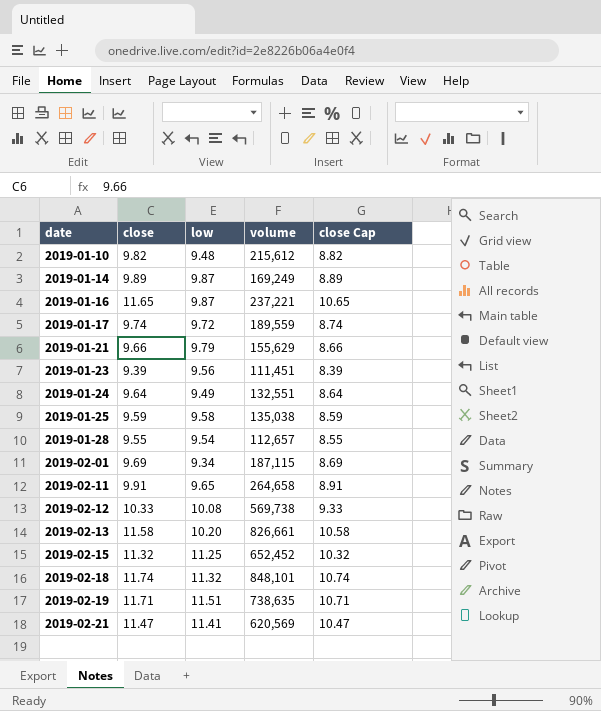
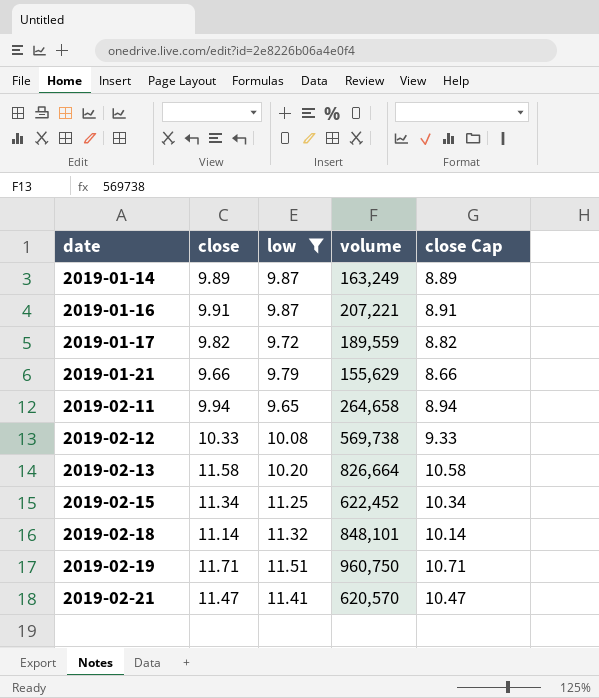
filter: none -> low >= 9.65
2019-01-14 | volume: 169,249 -> 163,249
2019-01-16 | close: 11.65 -> 9.91
2019-01-16 | volume: 237,221 -> 207,221
2019-01-16 | close Cap: 10.65 -> 8.91
2019-01-17 | close: 9.74 -> 9.82
2019-01-17 | close Cap: 8.74 -> 8.82
2019-02-11 | close: 9.91 -> 9.94
2019-02-11 | close Cap: 8.91 -> 8.94
2019-02-13 | volume: 826,661 -> 826,664
2019-02-15 | close: 11.32 -> 11.34
2019-02-15 | volume: 652,452 -> 622,452
2019-02-15 | close Cap: 10.32 -> 10.34
2019-02-18 | close: 11.74 -> 11.14
2019-02-18 | close Cap: 10.74 -> 10.14
2019-02-19 | volume: 738,635 -> 960,750
2019-02-21 | volume: 620,569 -> 620,570

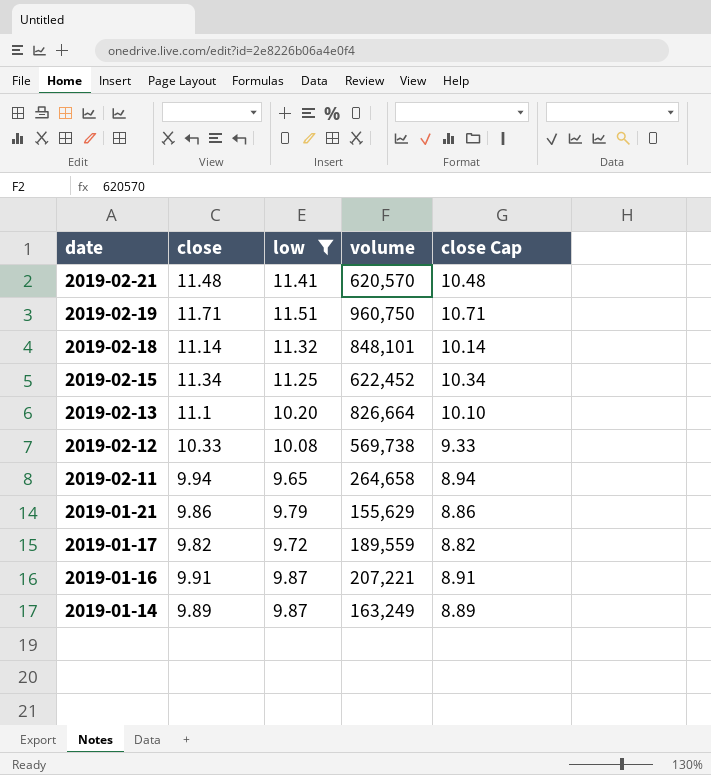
row order: date ascending -> date descending
2019-02-21 | close: 11.47 -> 11.48
2019-02-21 | close Cap: 10.47 -> 10.48
2019-02-13 | close: 11.58 -> 11.1
2019-02-13 | close Cap: 10.58 -> 10.10
2019-01-21 | close: 9.66 -> 9.86
2019-01-21 | close Cap: 8.66 -> 8.86

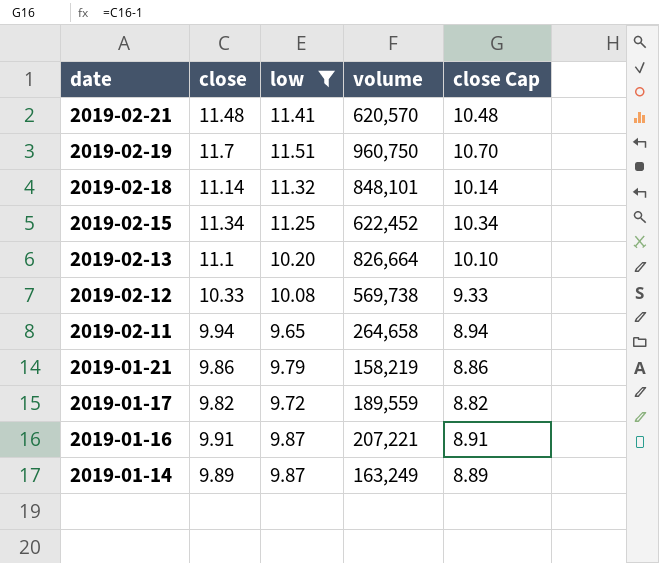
2019-02-19 | close: 11.71 -> 11.7
2019-02-19 | close Cap: 10.71 -> 10.70
2019-01-21 | volume: 155,629 -> 158,219

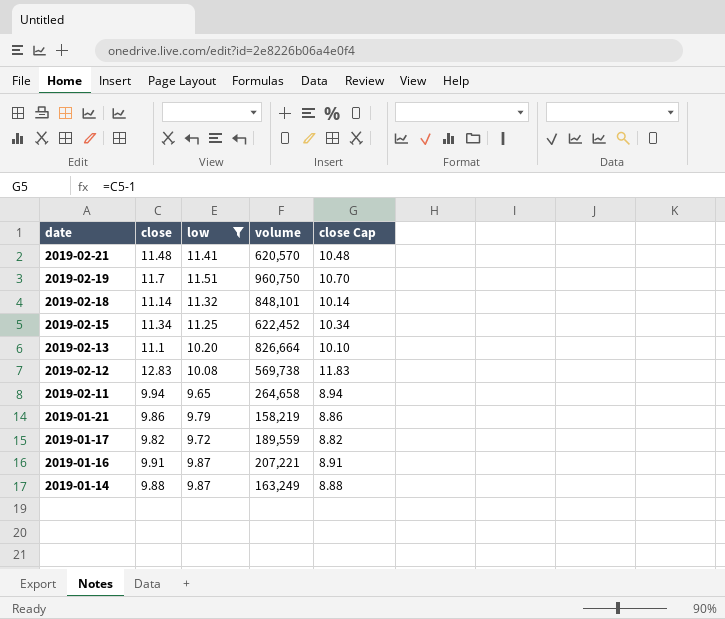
2019-02-12 | close: 10.33 -> 12.83
2019-02-12 | close Cap: 9.33 -> 11.83
2019-01-14 | close: 9.89 -> 9.88
2019-01-14 | close Cap: 8.89 -> 8.88

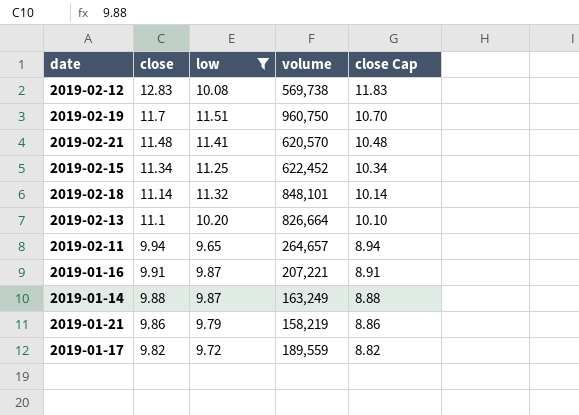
row order: date descending -> close descending
2019-02-11 | volume: 264,658 -> 264,657

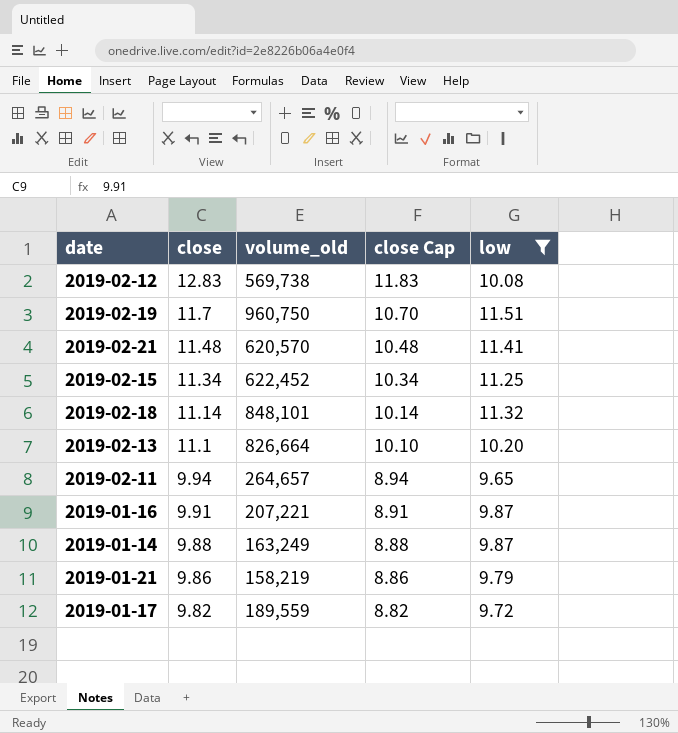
column name: volume -> volume_old
column low | position: 3 -> 5

